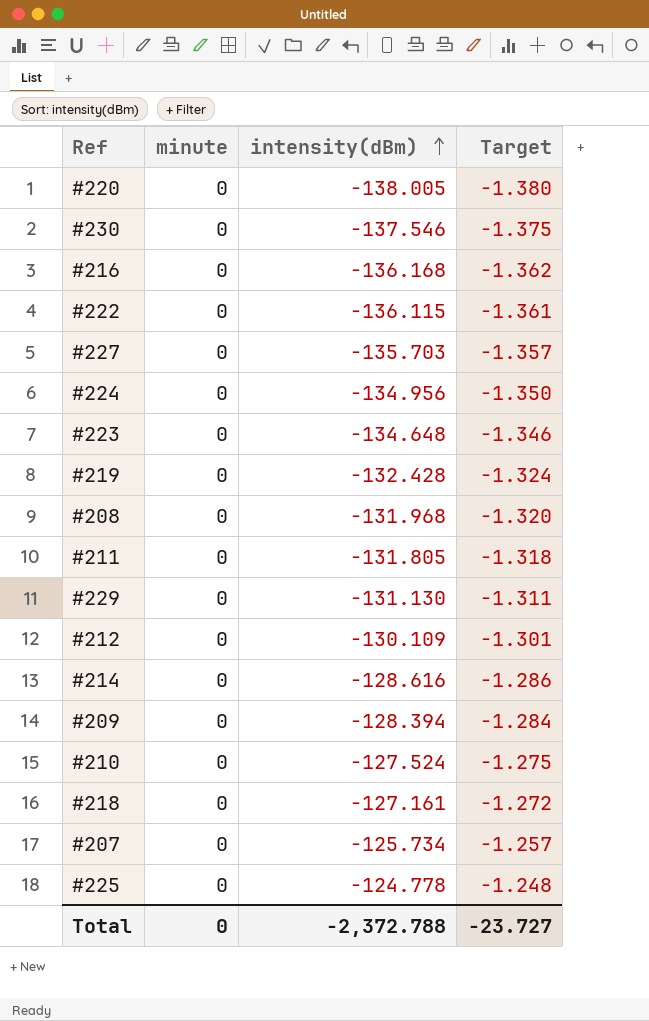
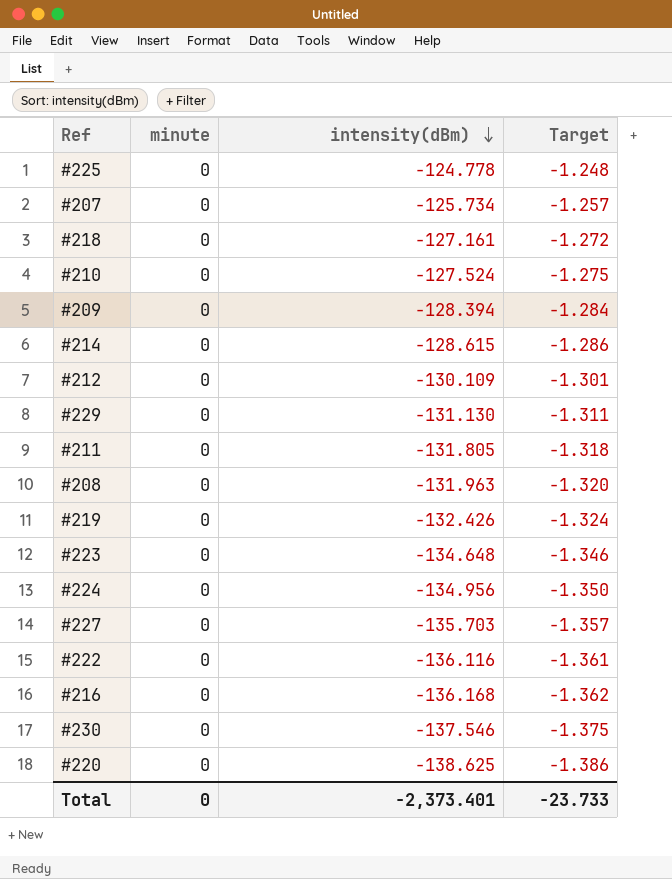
row order: intensity(dBm) ascending -> intensity(dBm) descending
#214 | intensity(dBm): -128.616 -> -128.615
#208 | intensity(dBm): -131.968 -> -131.963
#219 | intensity(dBm): -132.428 -> -132.426
#222 | intensity(dBm): -136.115 -> -136.116
#220 | intensity(dBm): -138.005 -> -138.625
#220 | Target: -1.380 -> -1.386
Total | intensity(dBm): -2,372.788 -> -2,373.401
Total | Target: -23.727 -> -23.733

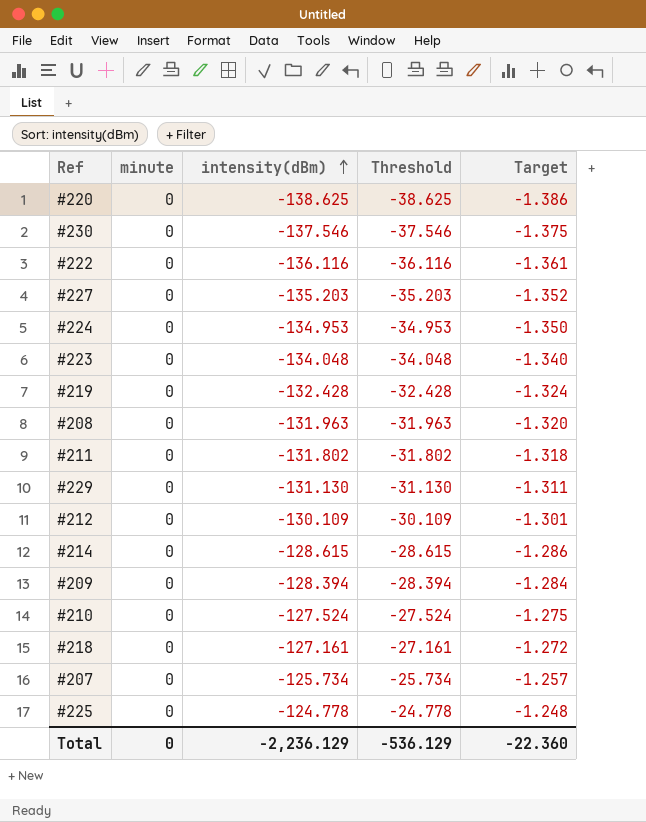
row order: intensity(dBm) descending -> intensity(dBm) ascending
column Threshold | formula: none -> [intensity(dBm)] + 100
row #216: 0 | -136.168 | -1.362 -> none
#227 | intensity(dBm): -135.703 -> -135.203
#227 | Target: -1.357 -> -1.352
#224 | intensity(dBm): -134.956 -> -134.953
#223 | intensity(dBm): -134.648 -> -134.048
#223 | Target: -1.346 -> -1.340
#219 | intensity(dBm): -132.426 -> -132.428
#211 | intensity(dBm): -131.805 -> -131.802
Total | intensity(dBm): -2,373.401 -> -2,236.129
Total | Target: -23.733 -> -22.360

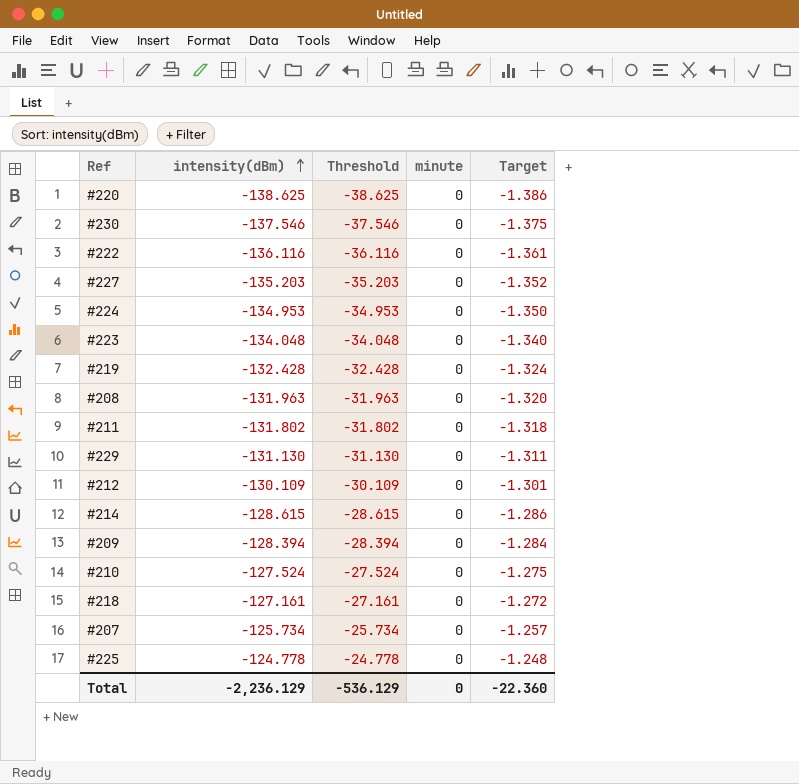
column minute | position: 2 -> 4

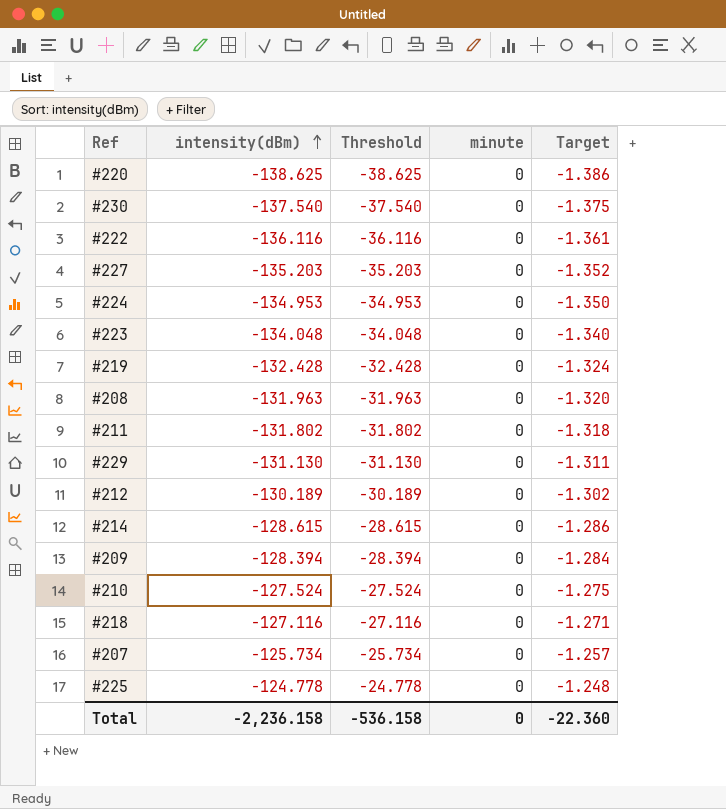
#230 | intensity(dBm): -137.546 -> -137.540
#230 | Threshold: -37.546 -> -37.540
#212 | intensity(dBm): -130.109 -> -130.189
#212 | Threshold: -30.109 -> -30.189
#212 | Target: -1.301 -> -1.302
#218 | intensity(dBm): -127.161 -> -127.116
#218 | Threshold: -27.161 -> -27.116
#218 | Target: -1.272 -> -1.271
Total | intensity(dBm): -2,236.129 -> -2,236.158
Total | Threshold: -536.129 -> -536.158

